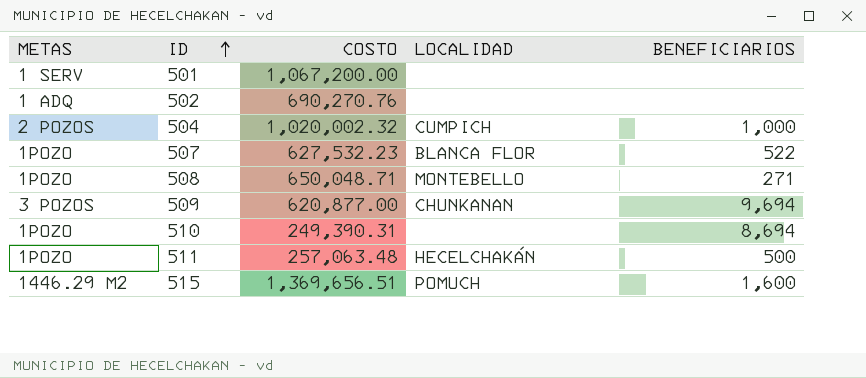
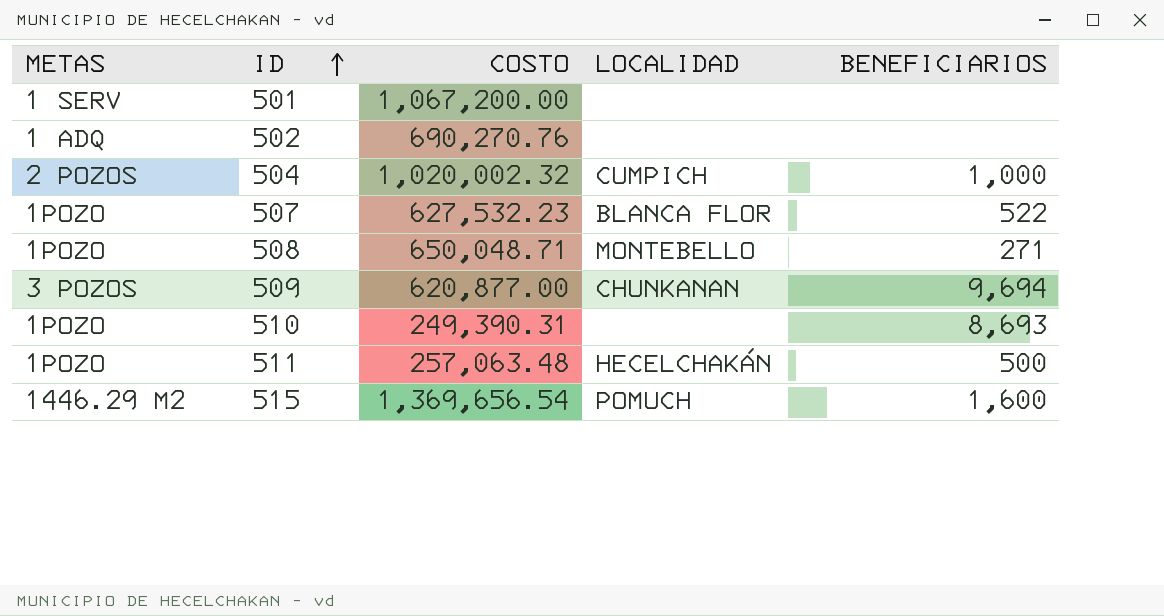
510 | BENEFICIARIOS: 8,694 -> 8,693
515 | COSTO: 1,369,656.51 -> 1,369,656.54

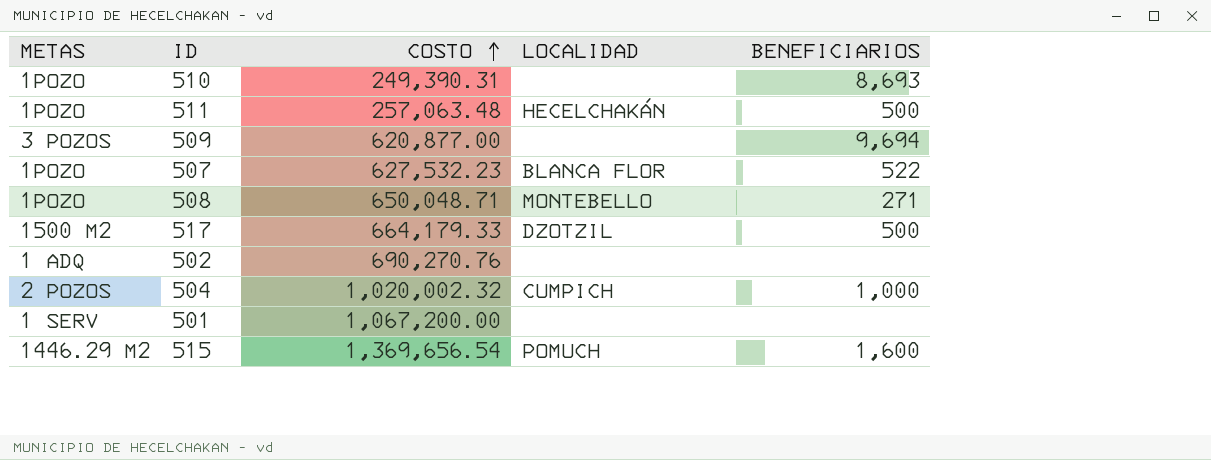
row order: ID ascending -> COSTO ascending
509 | LOCALIDAD: CHUNKANAN -> none
row 517: none -> 1500 M2 | 664,179.33 | DZOTZIL | 500

